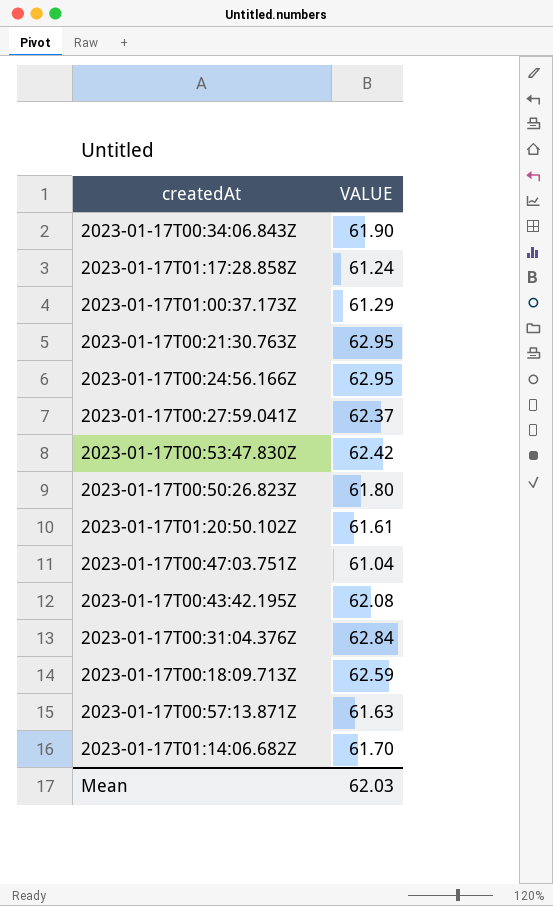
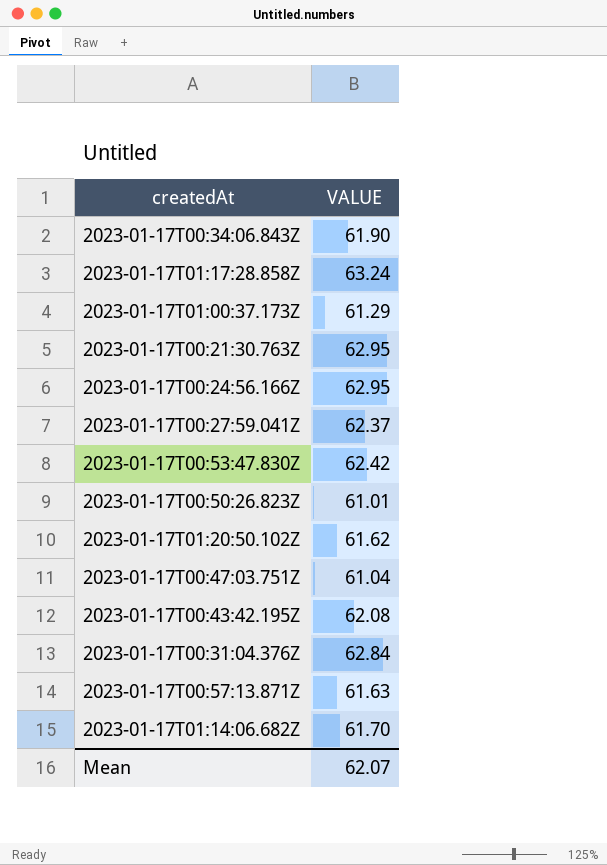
row 2023-01-17T00:18:09.713Z: 62.59 -> none
2023-01-17T01:17:28.858Z | VALUE: 61.24 -> 63.24
2023-01-17T00:50:26.823Z | VALUE: 61.80 -> 61.01
2023-01-17T01:20:50.102Z | VALUE: 61.61 -> 61.62
Mean | VALUE: 62.03 -> 62.07

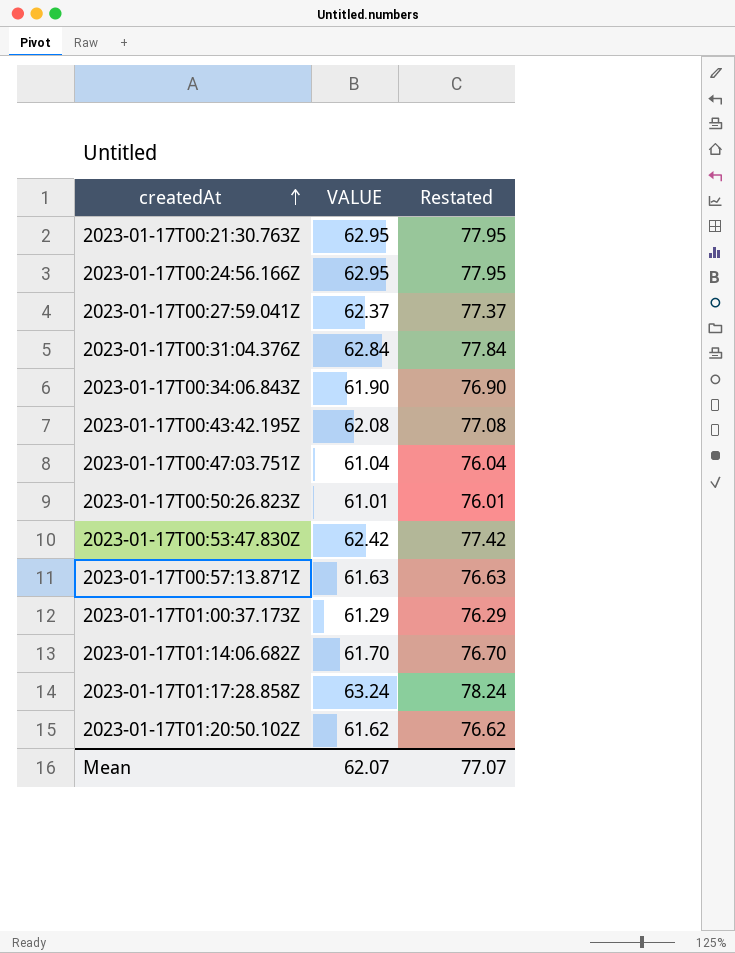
row order: none -> createdAt ascending
column Restated | formula: none -> [VALUE] + 15

